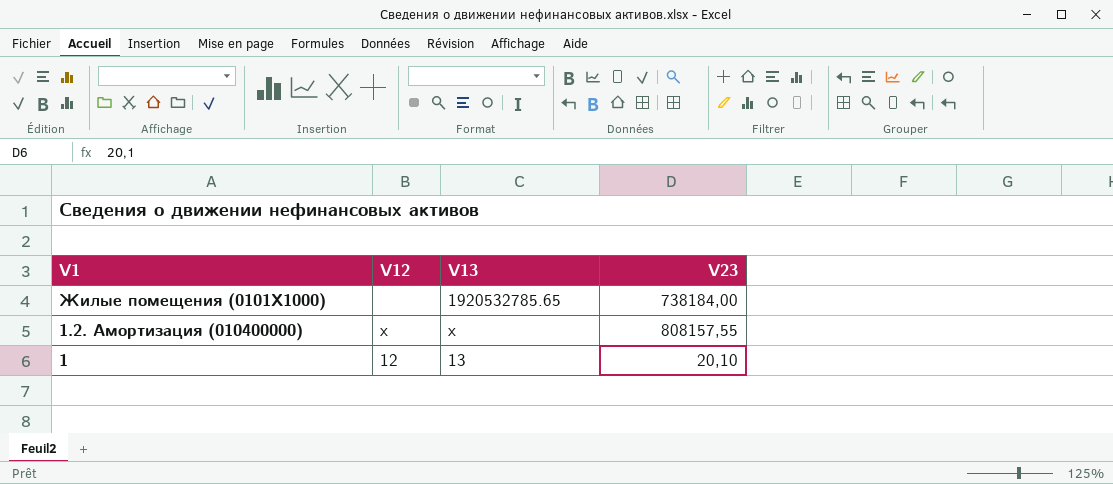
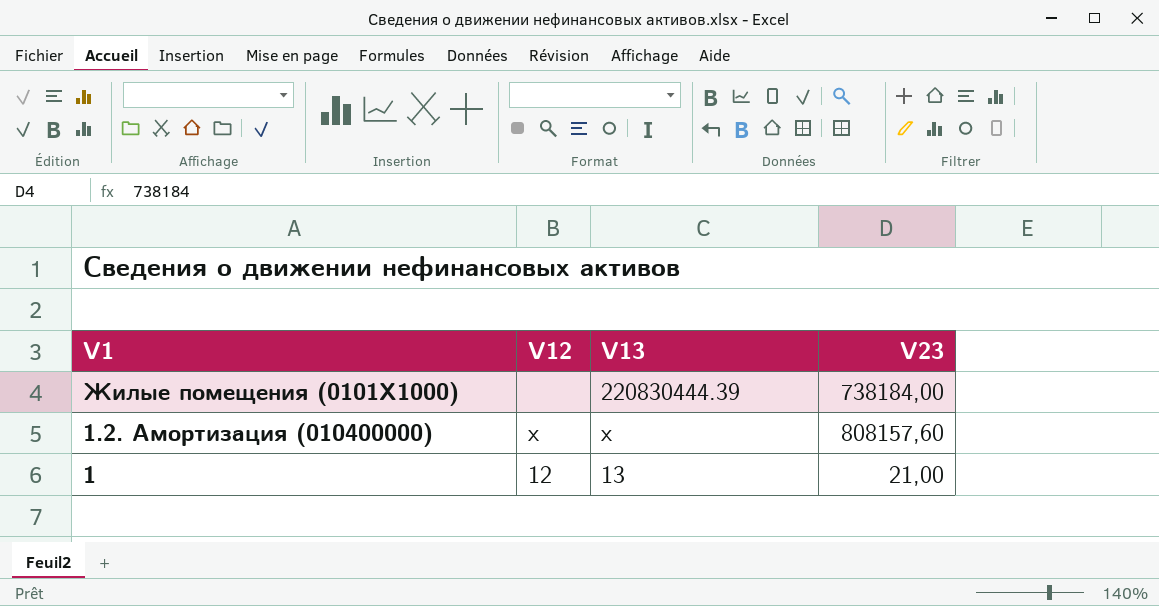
Жилые помещения (0101Х1000) | V13: 1920532785.65 -> 220830444.39
1.2. Амортизация (010400000) | V23: 808157,55 -> 808157,60
1 | V23: 20,10 -> 21,00

